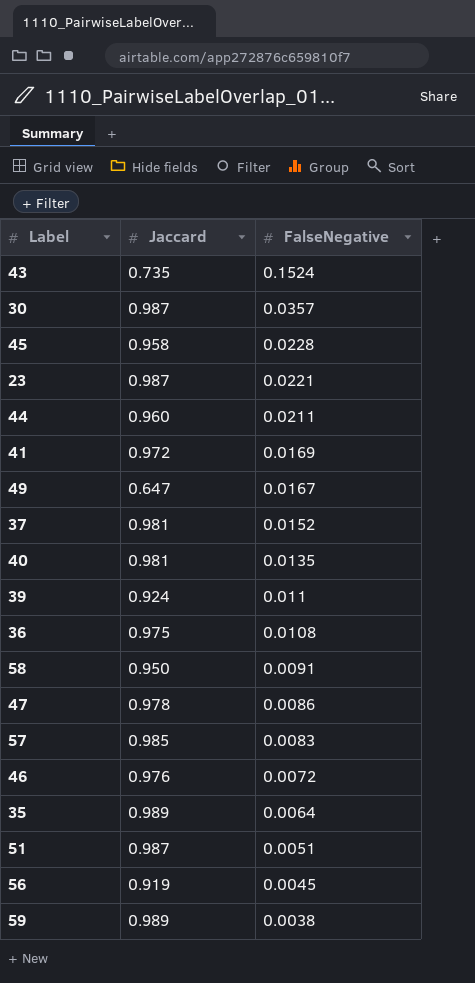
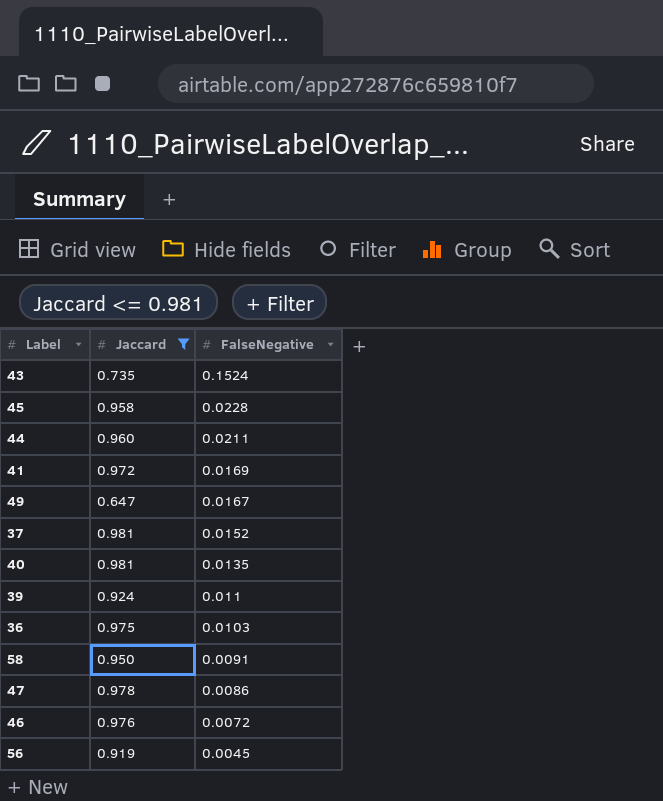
filter: none -> Jaccard <= 0.981
36 | FalseNegative: 0.0108 -> 0.0103

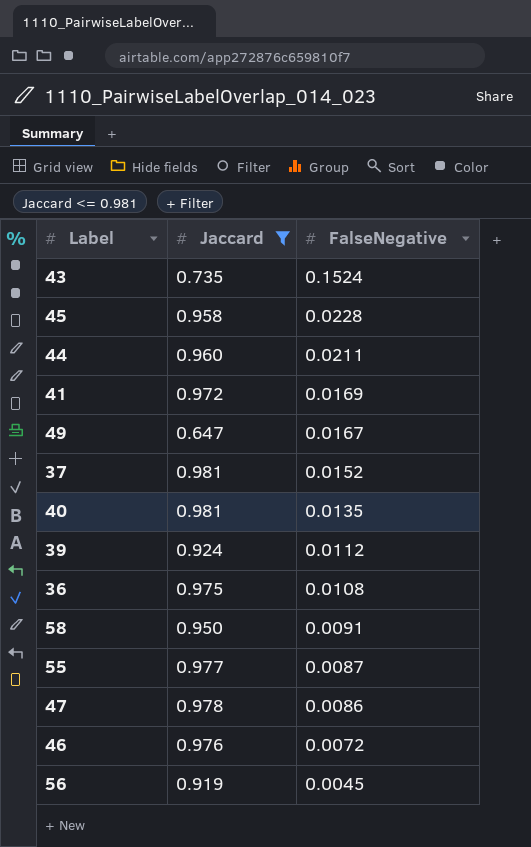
39 | FalseNegative: 0.011 -> 0.0112
36 | FalseNegative: 0.0103 -> 0.0108
row 55: none -> 0.977 | 0.0087

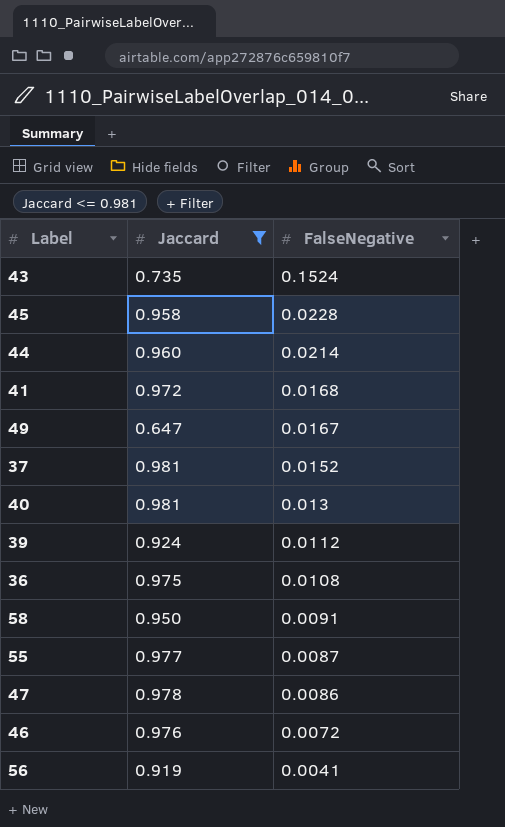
44 | FalseNegative: 0.0211 -> 0.0214
41 | FalseNegative: 0.0169 -> 0.0168
40 | FalseNegative: 0.0135 -> 0.013
56 | FalseNegative: 0.0045 -> 0.0041

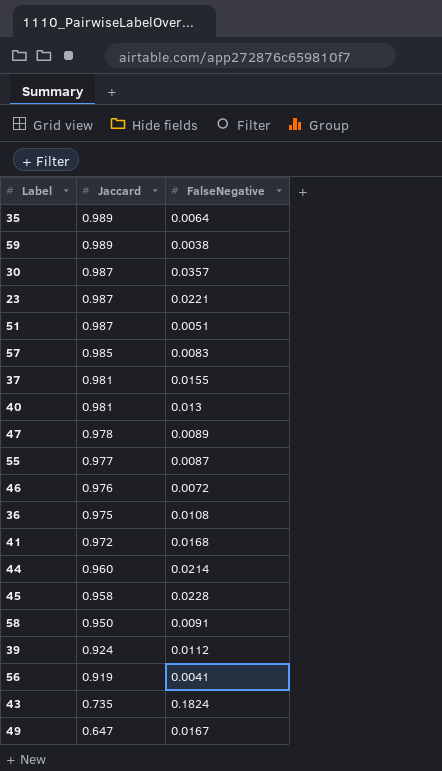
filter: Jaccard <= 0.981 -> none
row order: FalseNegative descending -> Jaccard descending
37 | FalseNegative: 0.0152 -> 0.0155
47 | FalseNegative: 0.0086 -> 0.0089
43 | FalseNegative: 0.1524 -> 0.1824

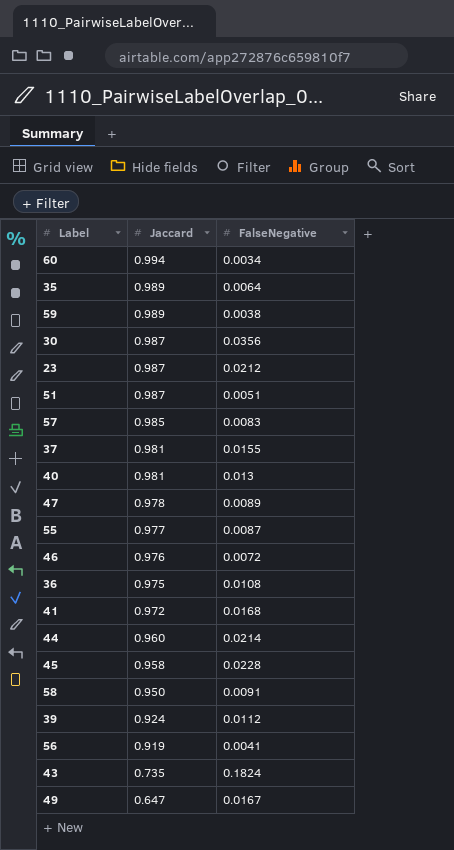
row 60: none -> 0.994 | 0.0034
30 | FalseNegative: 0.0357 -> 0.0356
23 | FalseNegative: 0.0221 -> 0.0212

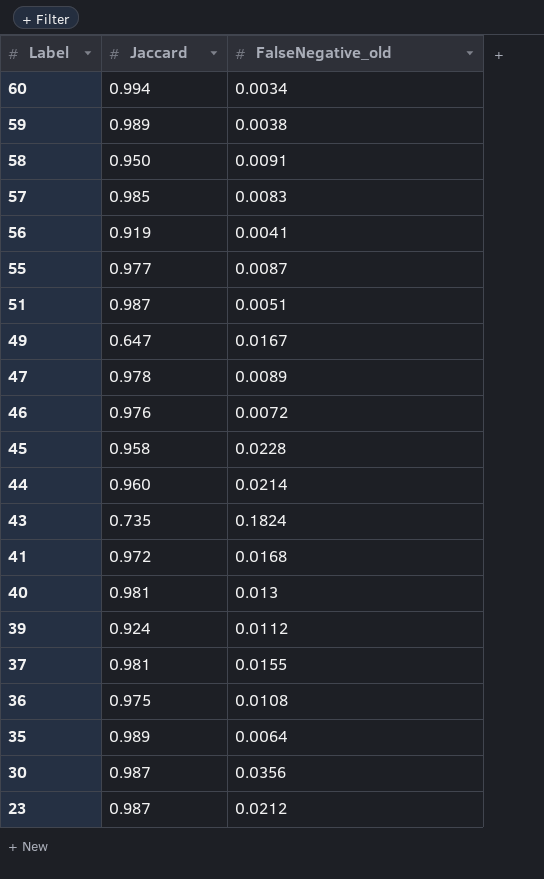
row order: Jaccard descending -> Label descending
column name: FalseNegative -> FalseNegative_old

